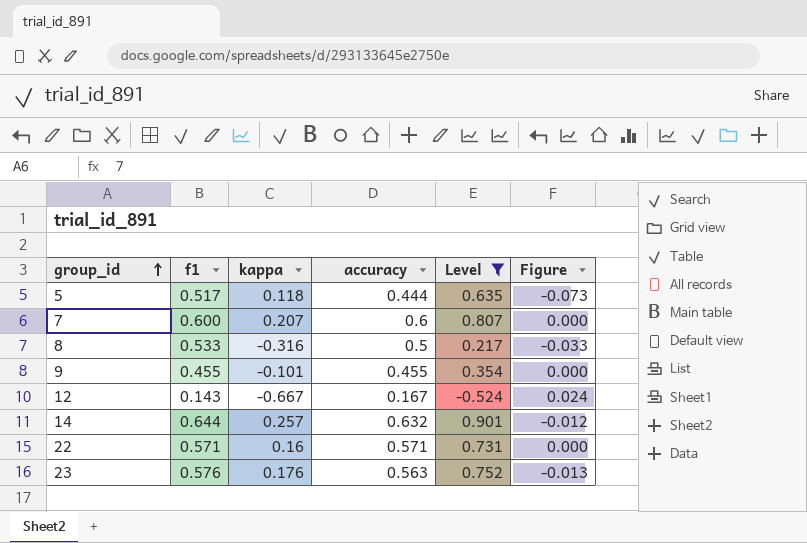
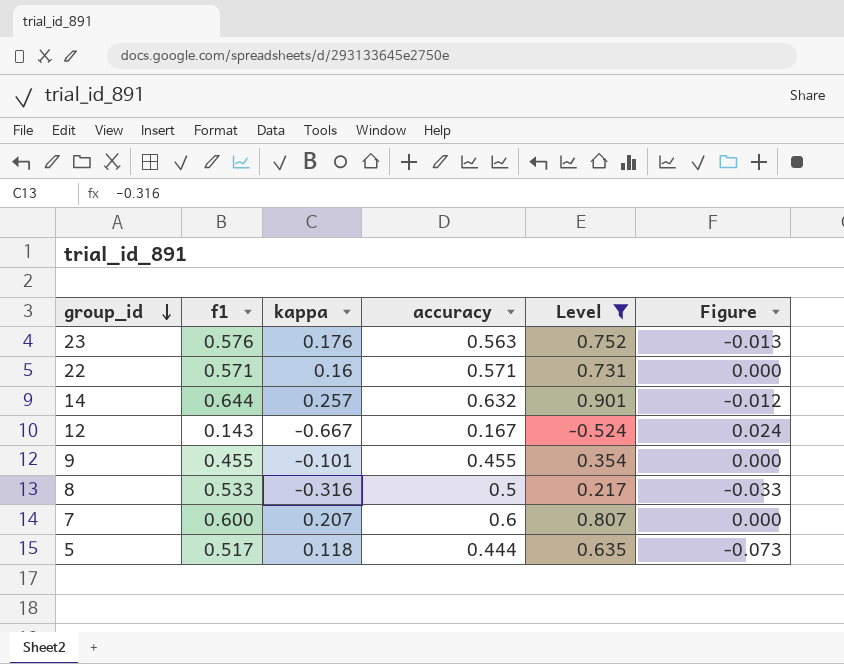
row order: group_id ascending -> group_id descending

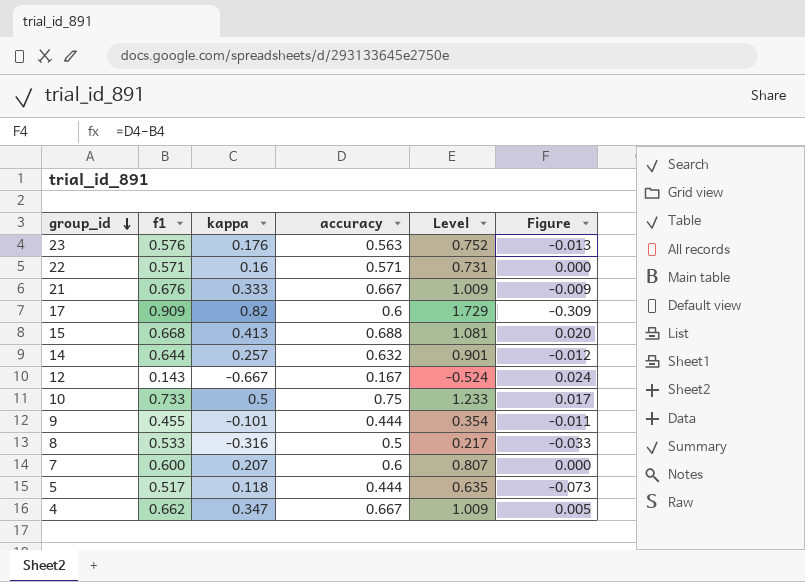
filter: Level <= 0.901 -> none
9 | accuracy: 0.455 -> 0.444
9 | Figure: 0.000 -> -0.011

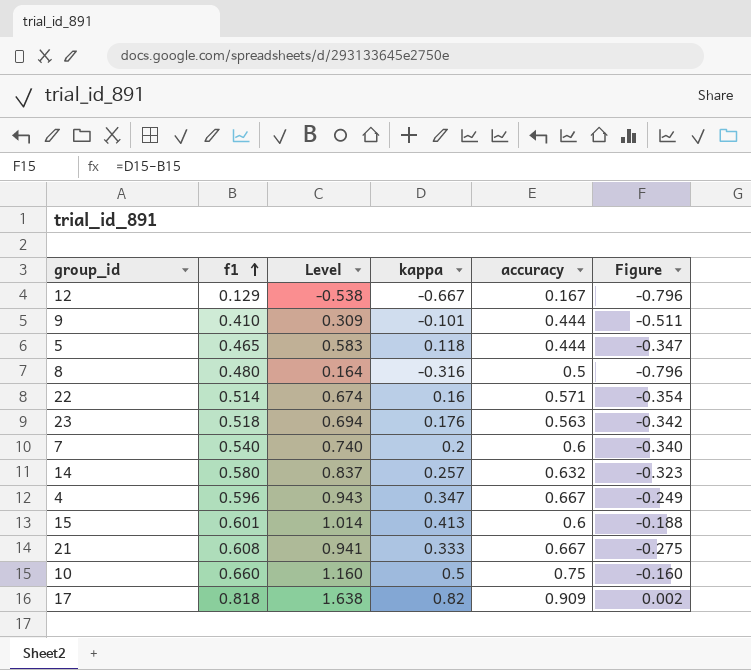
row order: group_id descending -> f1 ascending
column Level | position: 5 -> 3
column Figure | formula: [accuracy] - [f1] -> [kappa] - [f1]
12 | f1: 0.143 -> 0.129
12 | Level: -0.524 -> -0.538
9 | f1: 0.455 -> 0.410
9 | Level: 0.354 -> 0.309
5 | f1: 0.517 -> 0.465
5 | Level: 0.635 -> 0.583
8 | f1: 0.533 -> 0.480
8 | Level: 0.217 -> 0.164
22 | f1: 0.571 -> 0.514
22 | Level: 0.731 -> 0.674
23 | f1: 0.576 -> 0.518
23 | Level: 0.752 -> 0.694
7 | f1: 0.600 -> 0.540
7 | Level: 0.807 -> 0.740
7 | kappa: 0.207 -> 0.2
14 | f1: 0.644 -> 0.580
14 | Level: 0.901 -> 0.837
4 | f1: 0.662 -> 0.596
4 | Level: 1.009 -> 0.943
15 | f1: 0.668 -> 0.601
15 | Level: 1.081 -> 1.014
15 | accuracy: 0.688 -> 0.6
21 | f1: 0.676 -> 0.608
21 | Level: 1.009 -> 0.941
10 | f1: 0.733 -> 0.660
10 | Level: 1.233 -> 1.160
17 | f1: 0.909 -> 0.818
17 | Level: 1.729 -> 1.638
17 | accuracy: 0.6 -> 0.909

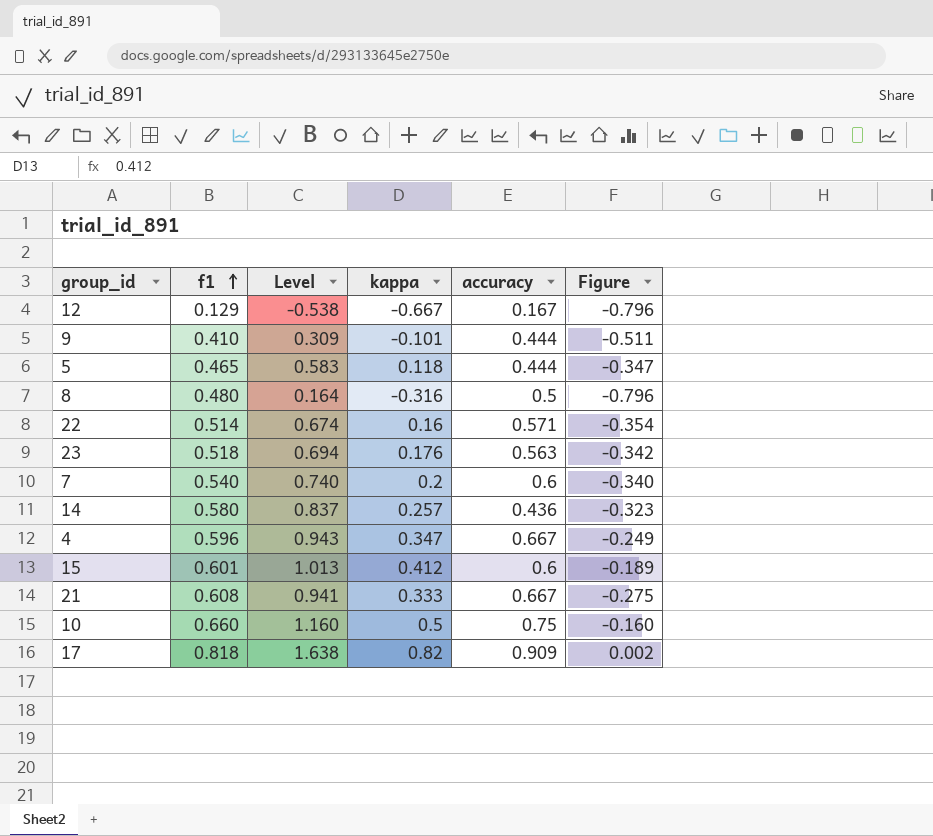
14 | accuracy: 0.632 -> 0.436
15 | Level: 1.014 -> 1.013
15 | kappa: 0.413 -> 0.412
15 | Figure: -0.188 -> -0.189

